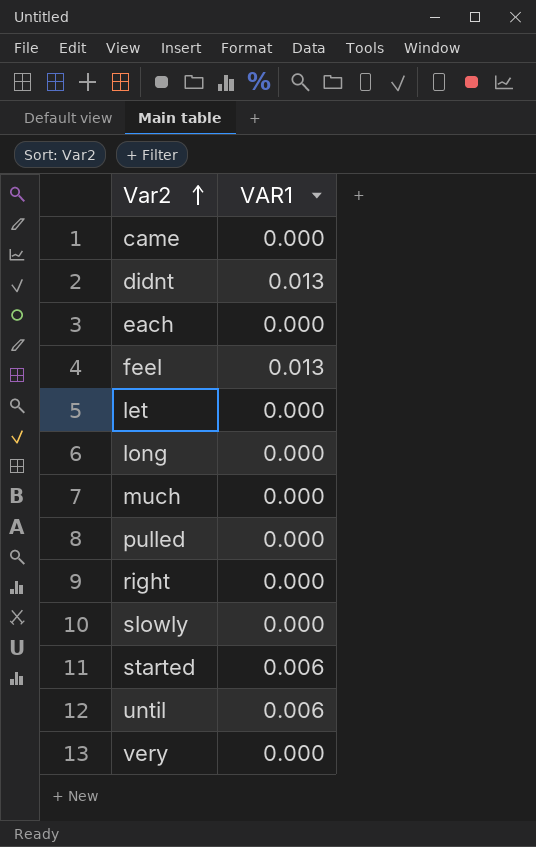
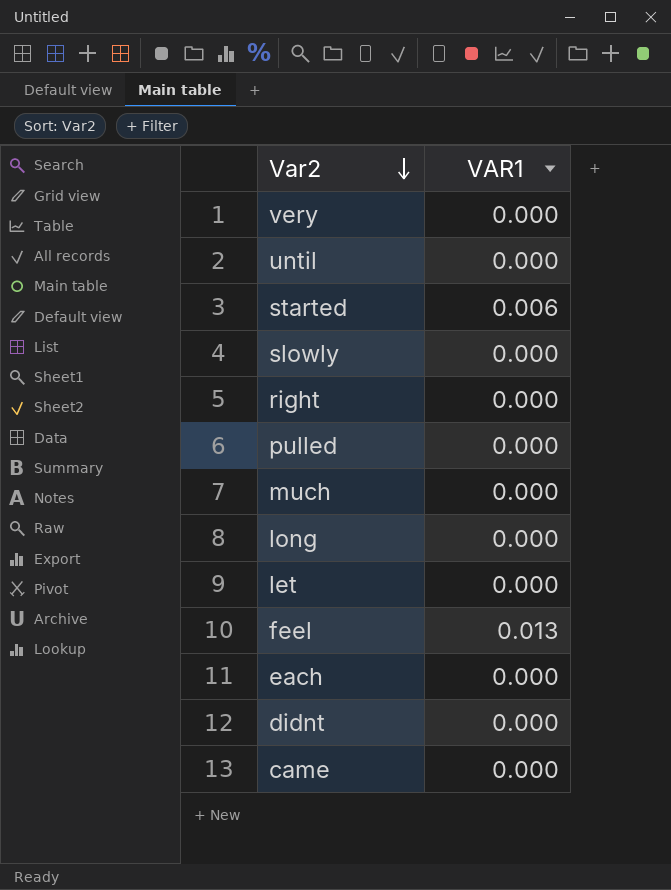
row order: Var2 ascending -> Var2 descending
until | VAR1: 0.006 -> 0.000
didnt | VAR1: 0.013 -> 0.000

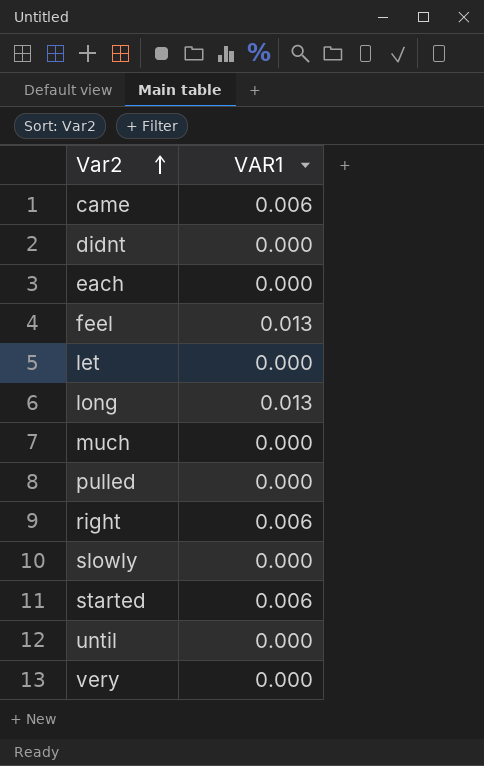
row order: Var2 descending -> Var2 ascending
came | VAR1: 0.000 -> 0.006
long | VAR1: 0.000 -> 0.013
right | VAR1: 0.000 -> 0.006

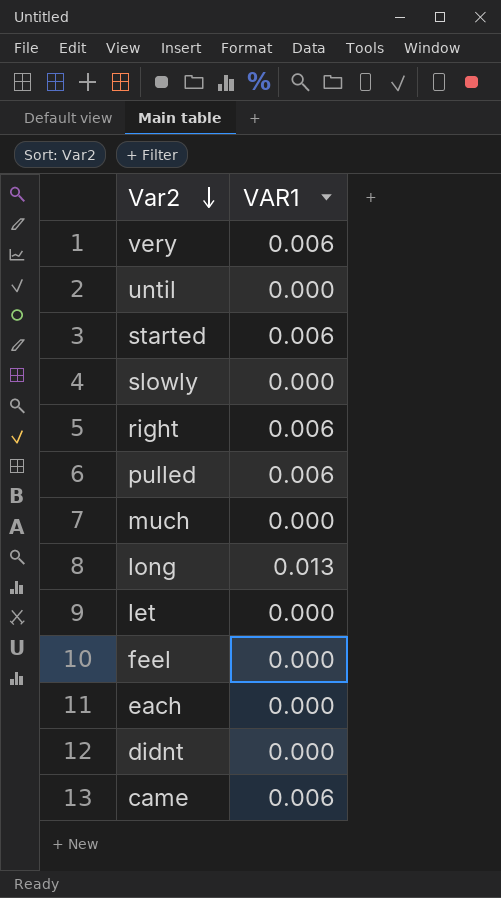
row order: Var2 ascending -> Var2 descending
very | VAR1: 0.000 -> 0.006
pulled | VAR1: 0.000 -> 0.006
feel | VAR1: 0.013 -> 0.000

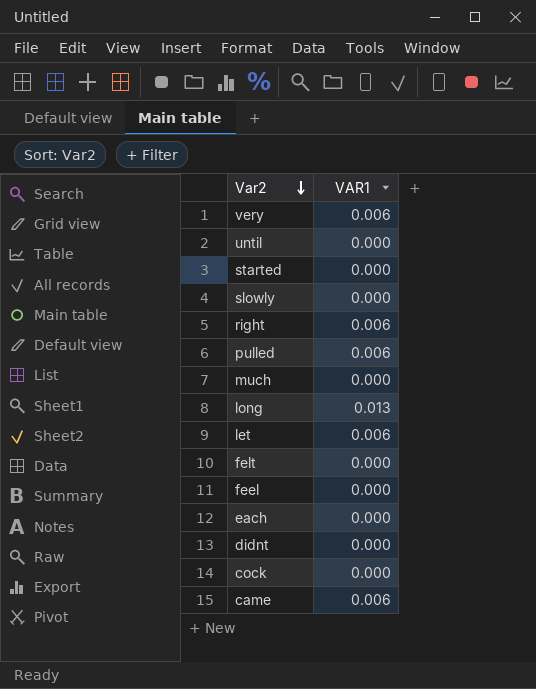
started | VAR1: 0.006 -> 0.000
let | VAR1: 0.000 -> 0.006
row felt: none -> 0.000
row cock: none -> 0.000

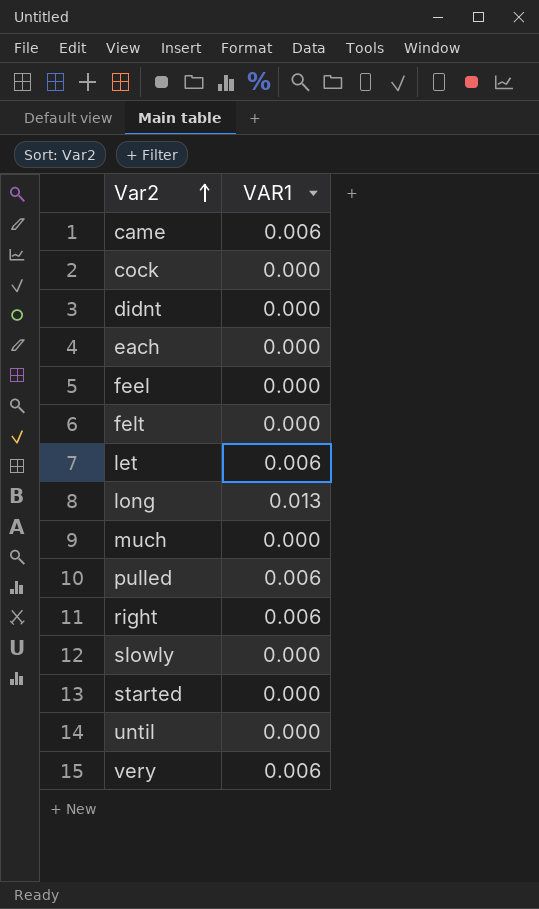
row order: Var2 descending -> Var2 ascending

